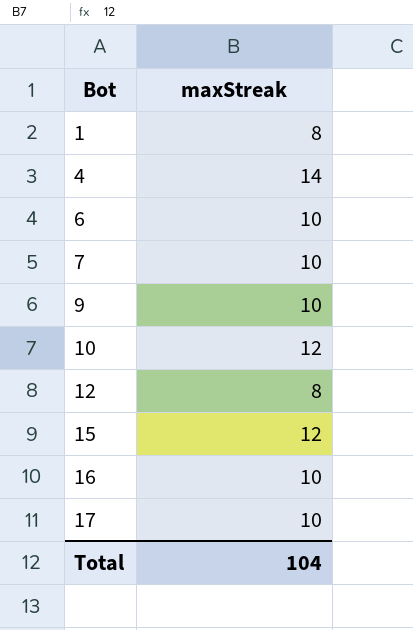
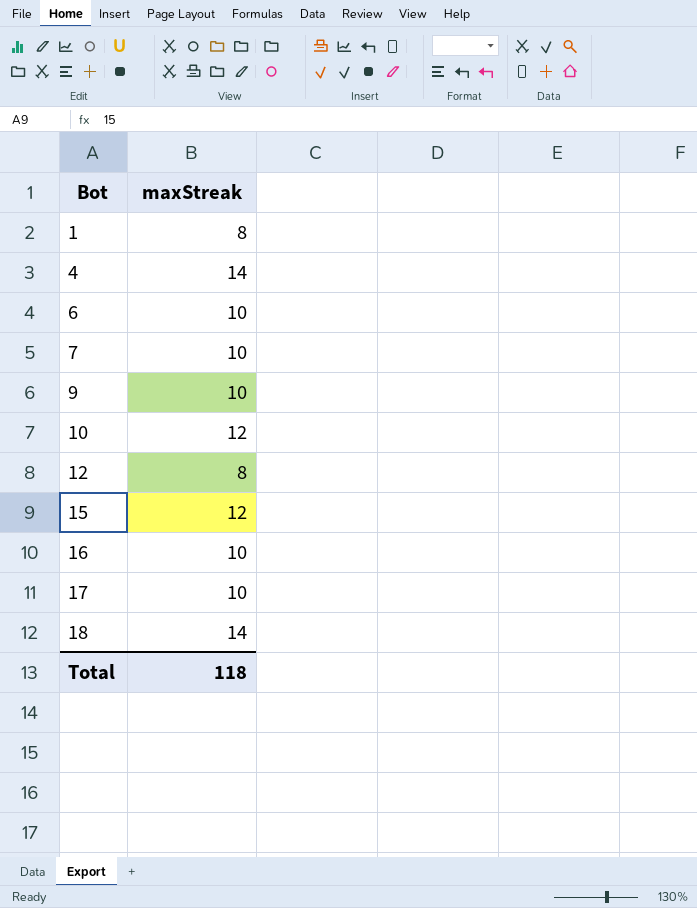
row 18: none -> 14
Total | maxStreak: 104 -> 118

